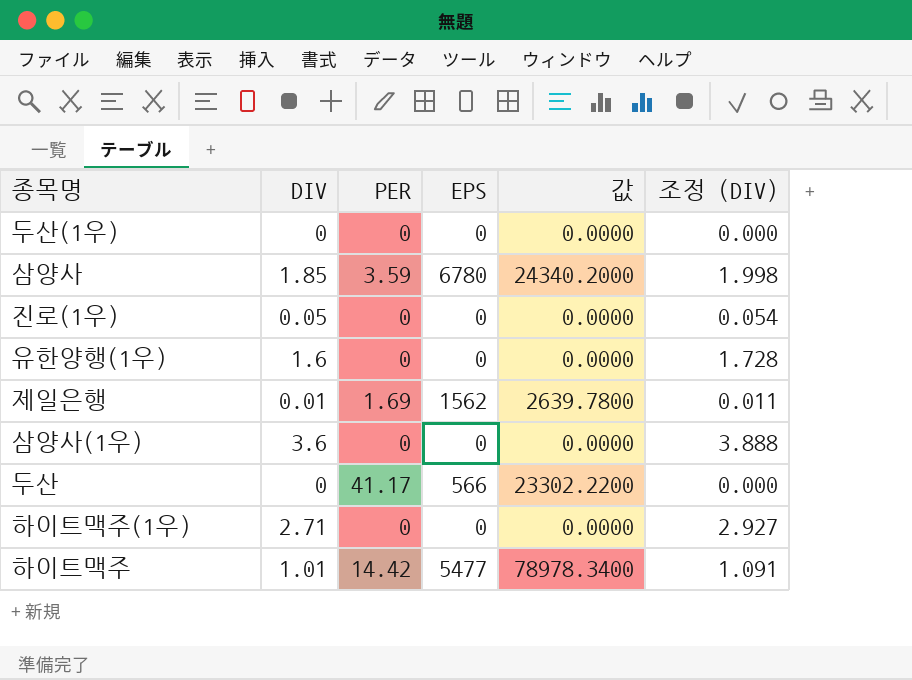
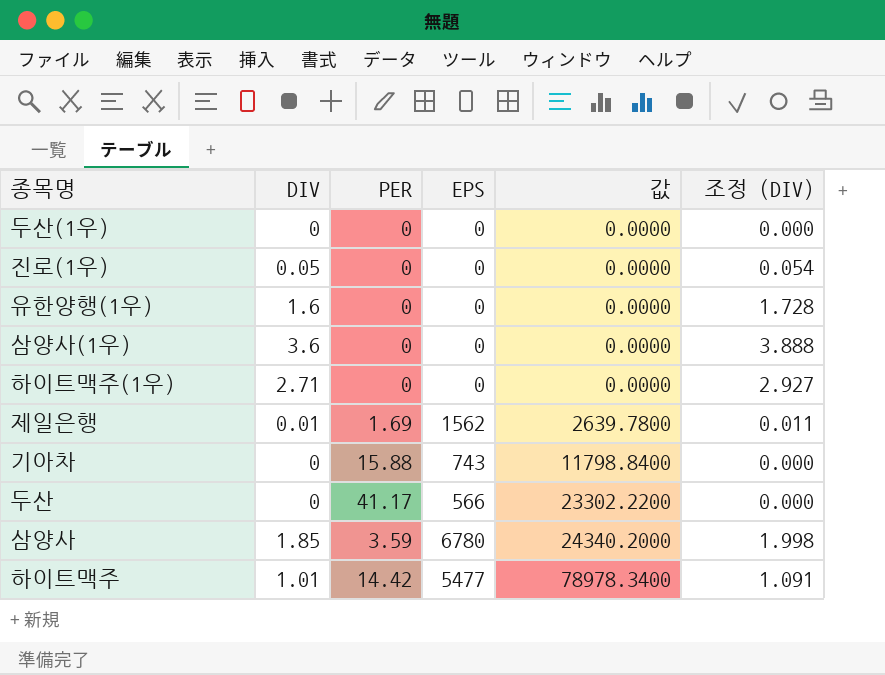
row order: none -> 값 ascending
row 기아차: none -> 0 | 15.88 | 743 | 11798.8400 | 0.000

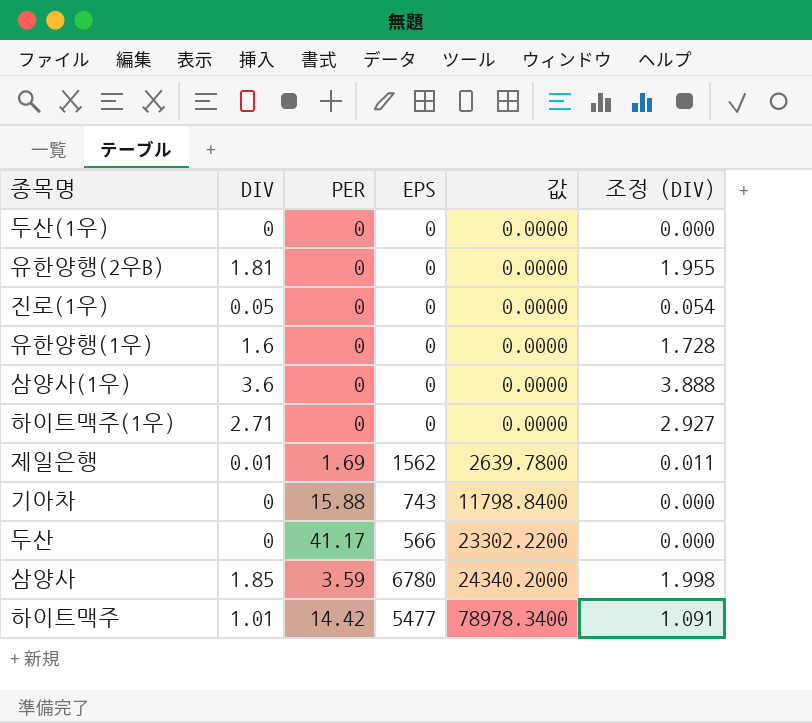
row 유한양행(2우B): none -> 1.81 | 0 | 0 | 0.0000 | 1.955

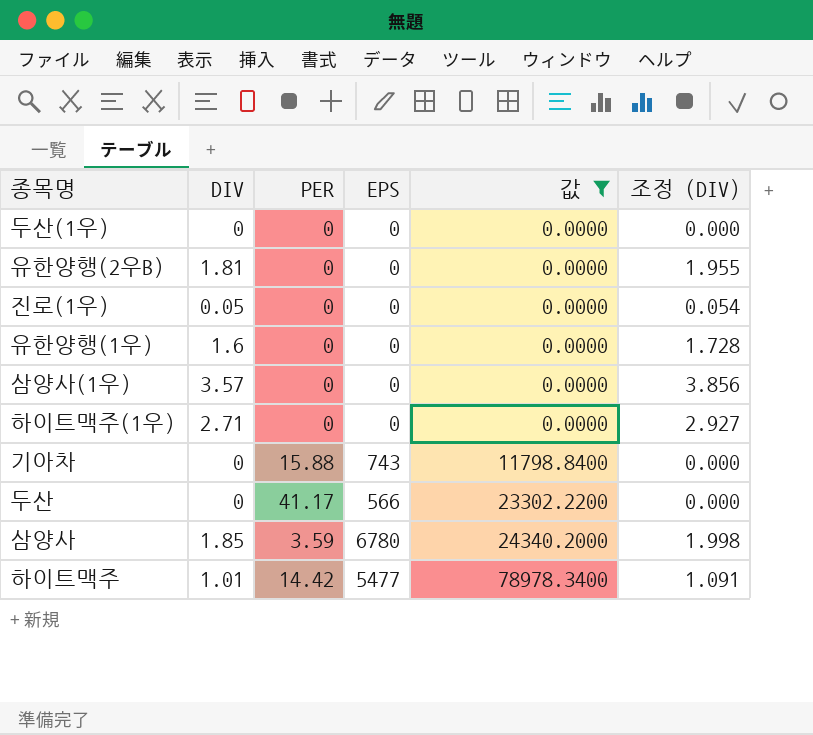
filter: none -> 값 != 2639.7800
삼양사(1우) | DIV: 3.6 -> 3.57
삼양사(1우) | 조정 (DIV): 3.888 -> 3.856

